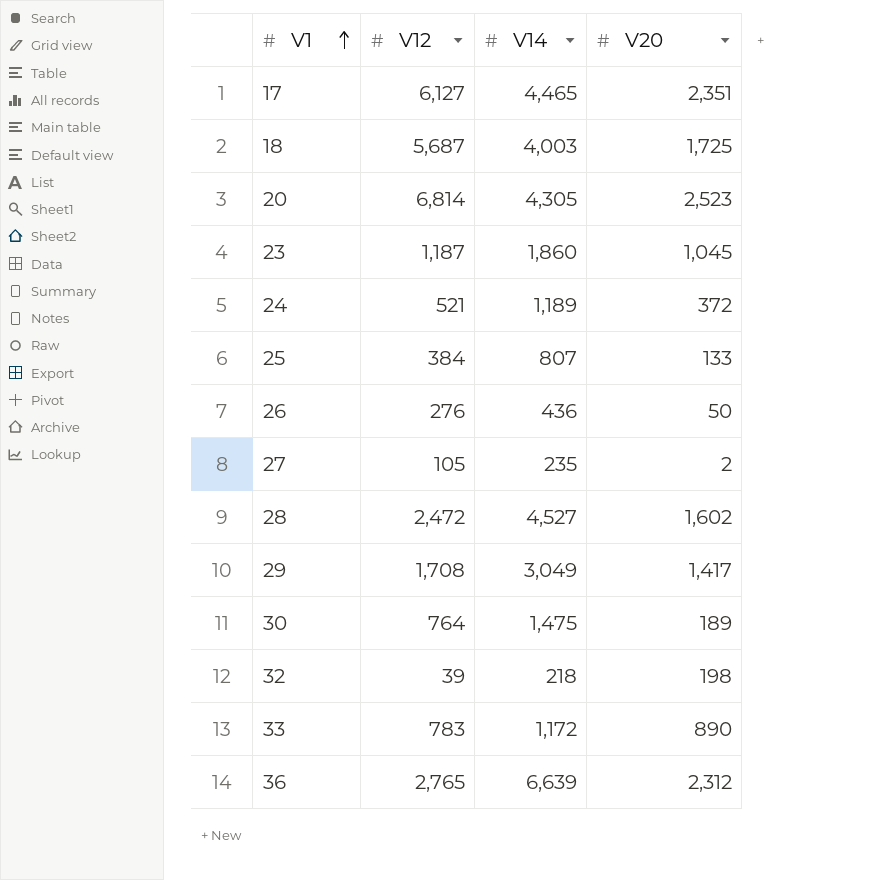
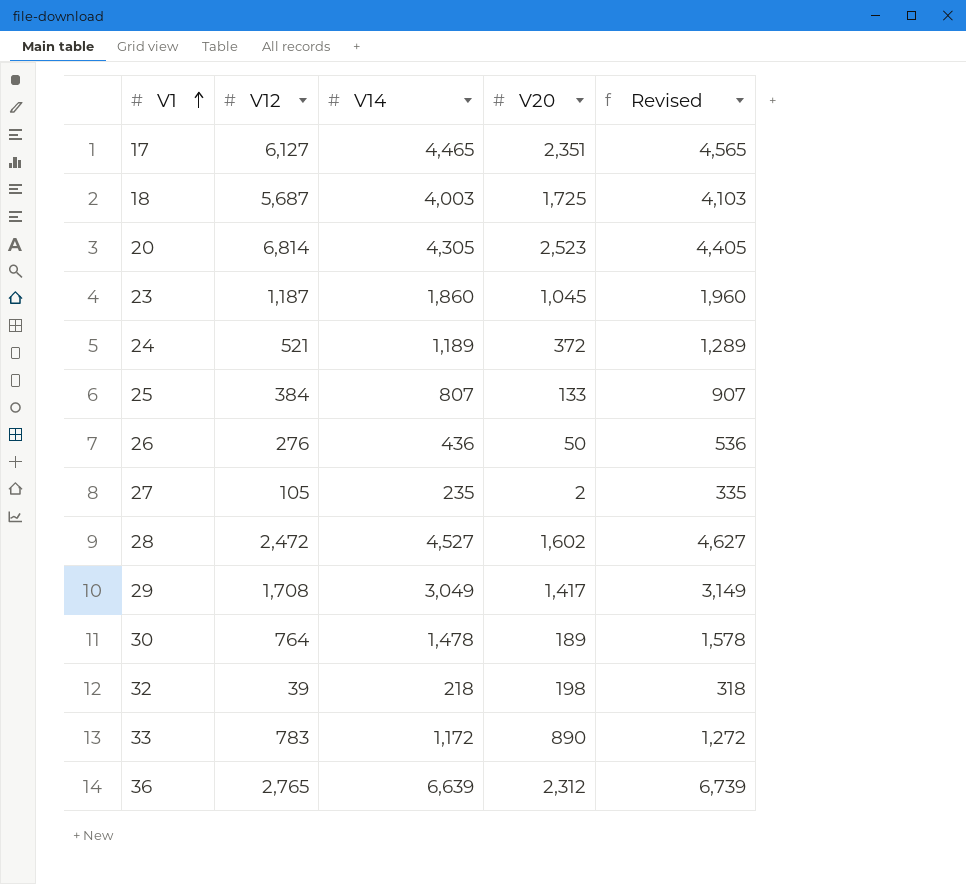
column Revised | formula: none -> [V14] + 100
30 | V14: 1,475 -> 1,478

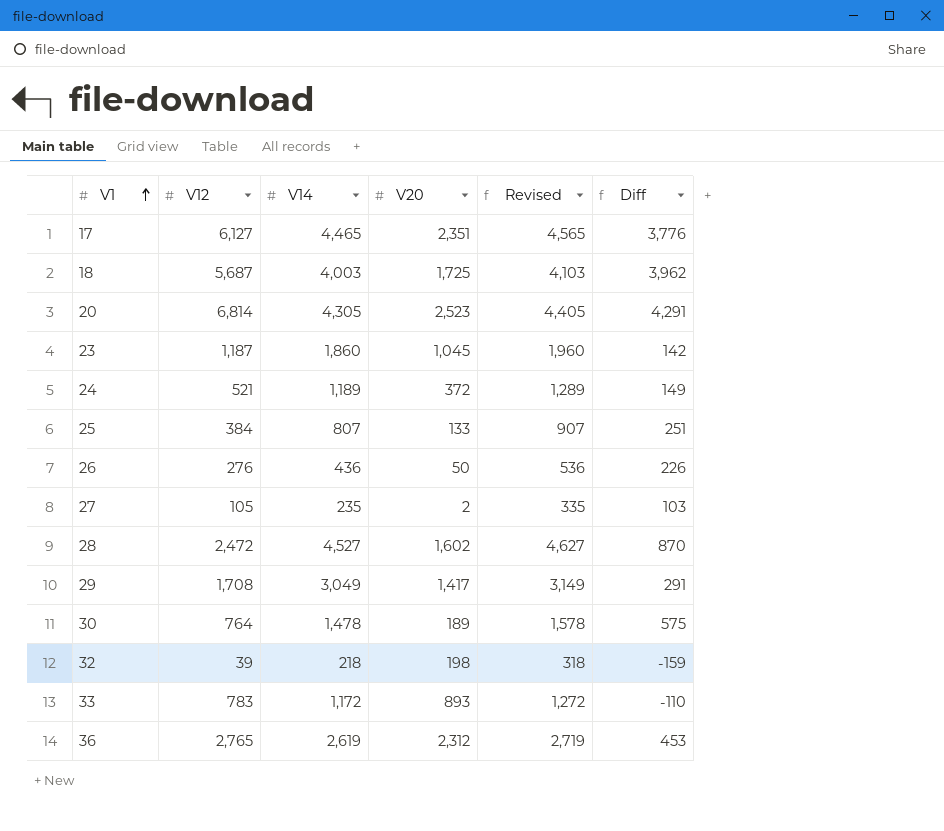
column Diff | formula: none -> [V12] - [V20]
33 | V20: 890 -> 893
36 | V14: 6,639 -> 2,619
36 | Revised: 6,739 -> 2,719

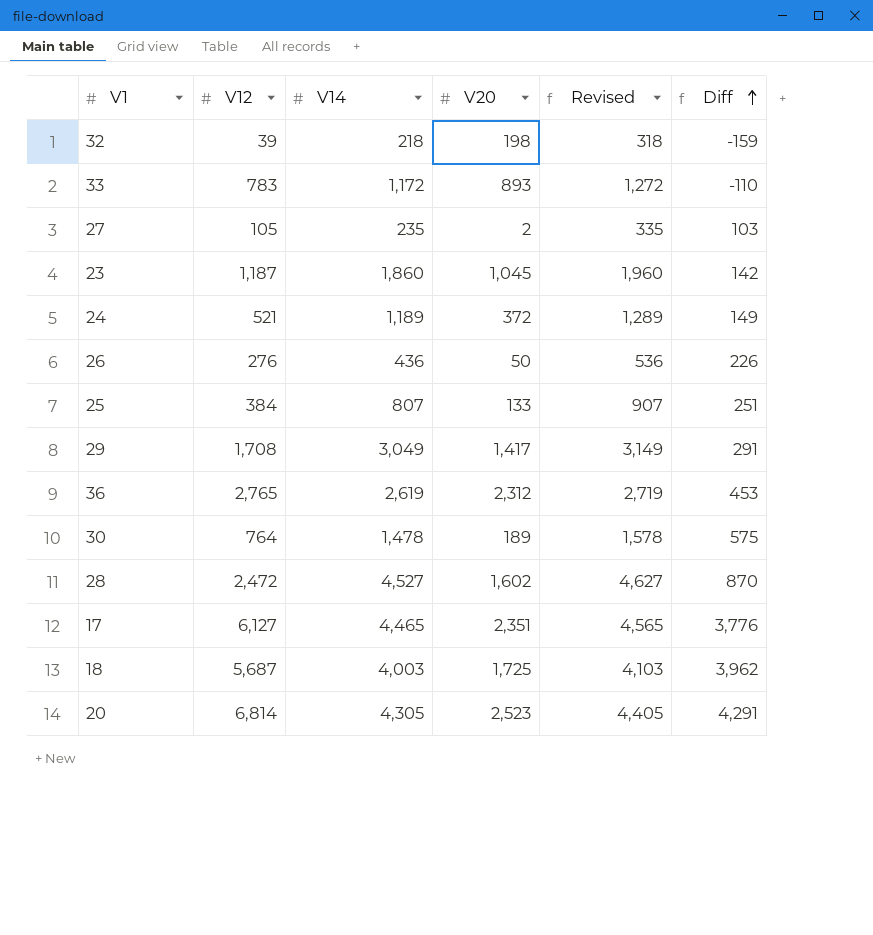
row order: V1 ascending -> Diff ascending

